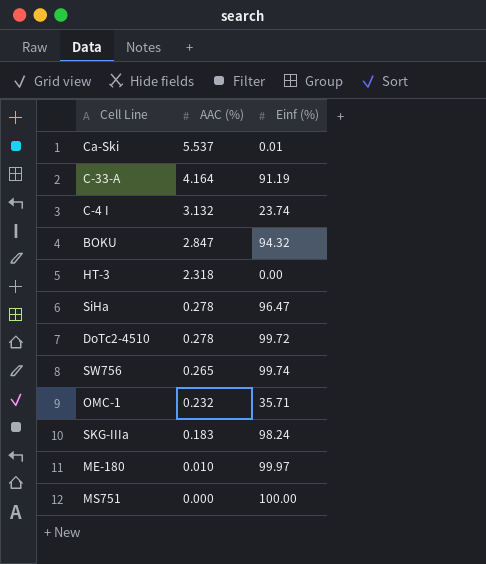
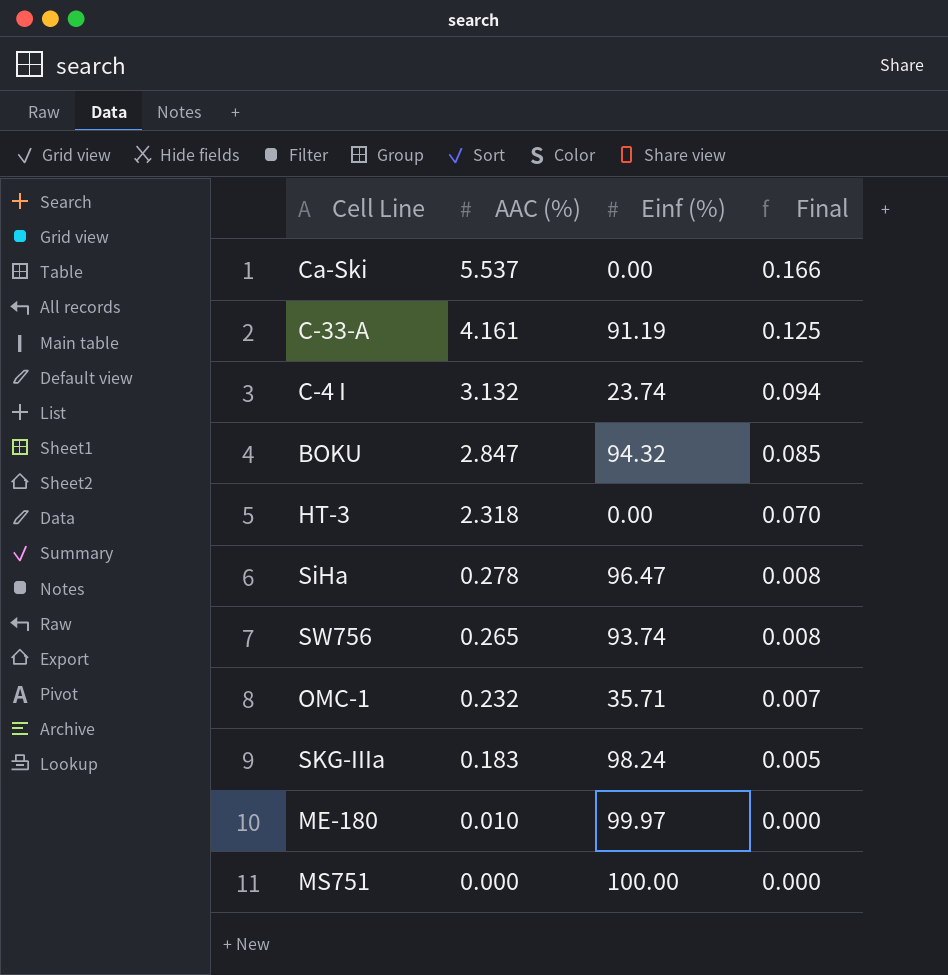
column Final | formula: none -> [AAC (%)] * 0.03
row DoTc2-4510: 0.278 | 99.72 -> none
Ca-Ski | Einf (%): 0.01 -> 0.00
C-33-A | AAC (%): 4.164 -> 4.161
SW756 | Einf (%): 99.74 -> 93.74

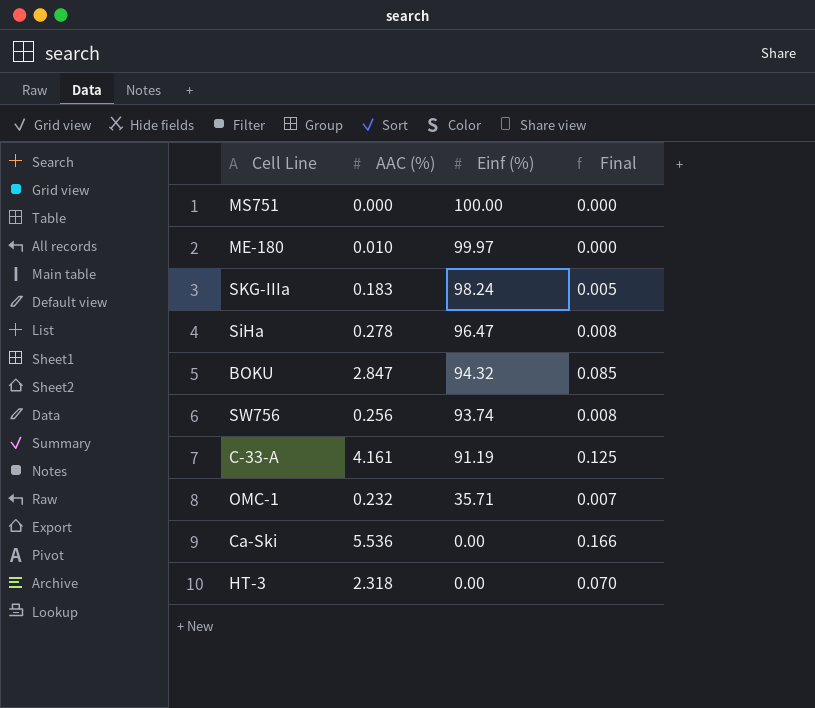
row order: AAC (%) descending -> Einf (%) descending
row C-4 I: 3.132 | 23.74 | 0.094 -> none
SW756 | AAC (%): 0.265 -> 0.256
Ca-Ski | AAC (%): 5.537 -> 5.536

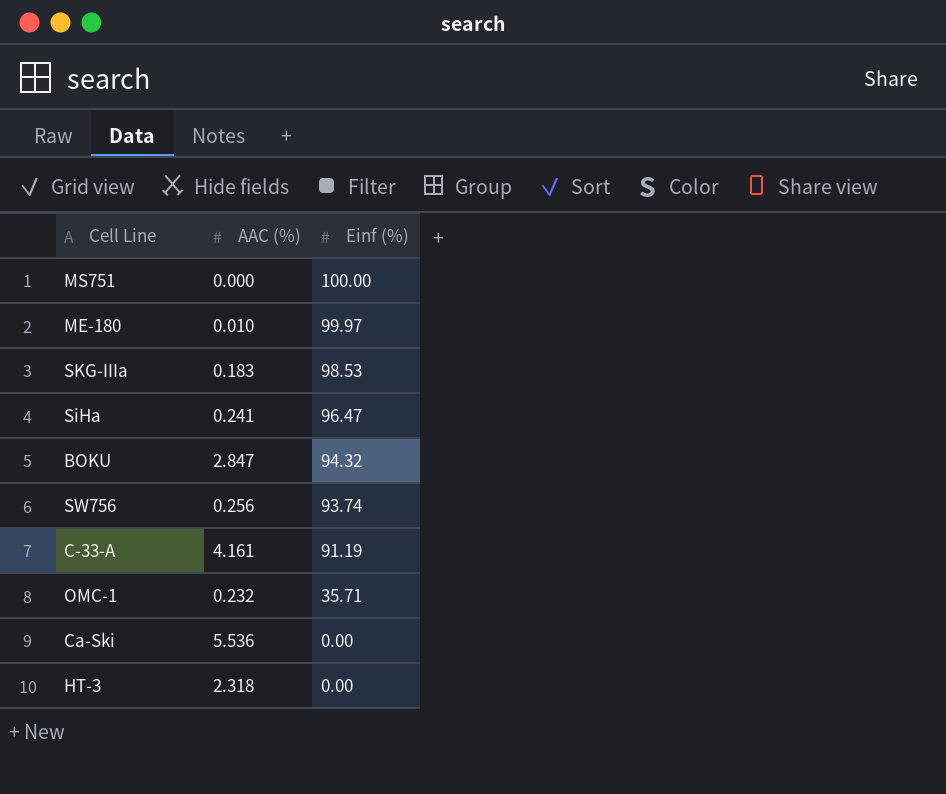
column Final | formula: [AAC (%)] * 0.03 -> none
SKG-IIIa | Einf (%): 98.24 -> 98.53
SiHa | AAC (%): 0.278 -> 0.241

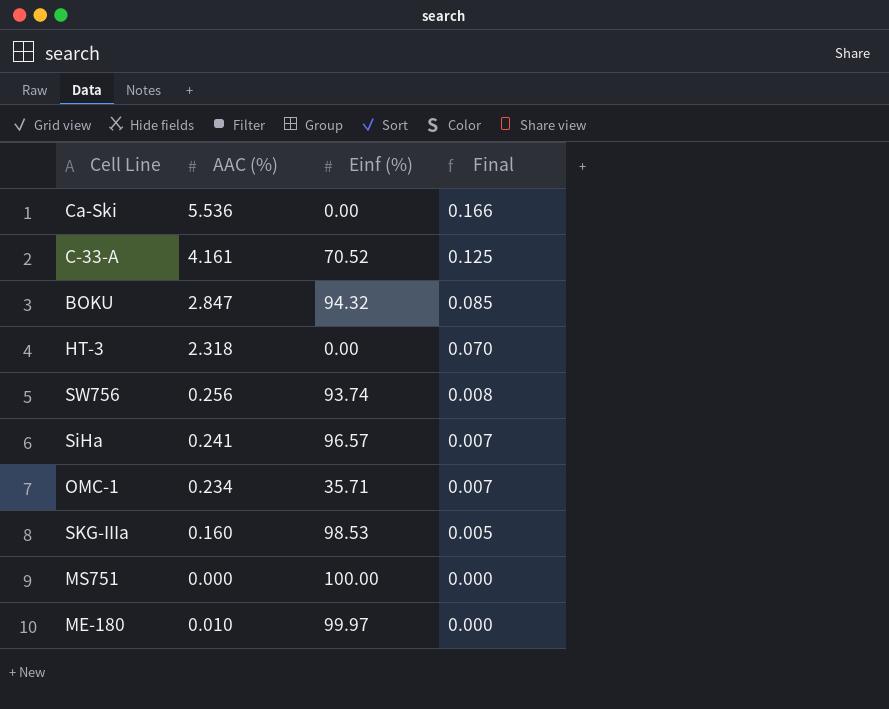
row order: Einf (%) descending -> Final descending
column Final | formula: none -> [AAC (%)] * 0.03
C-33-A | Einf (%): 91.19 -> 70.52
SiHa | Einf (%): 96.47 -> 96.57
OMC-1 | AAC (%): 0.232 -> 0.234
SKG-IIIa | AAC (%): 0.183 -> 0.160

